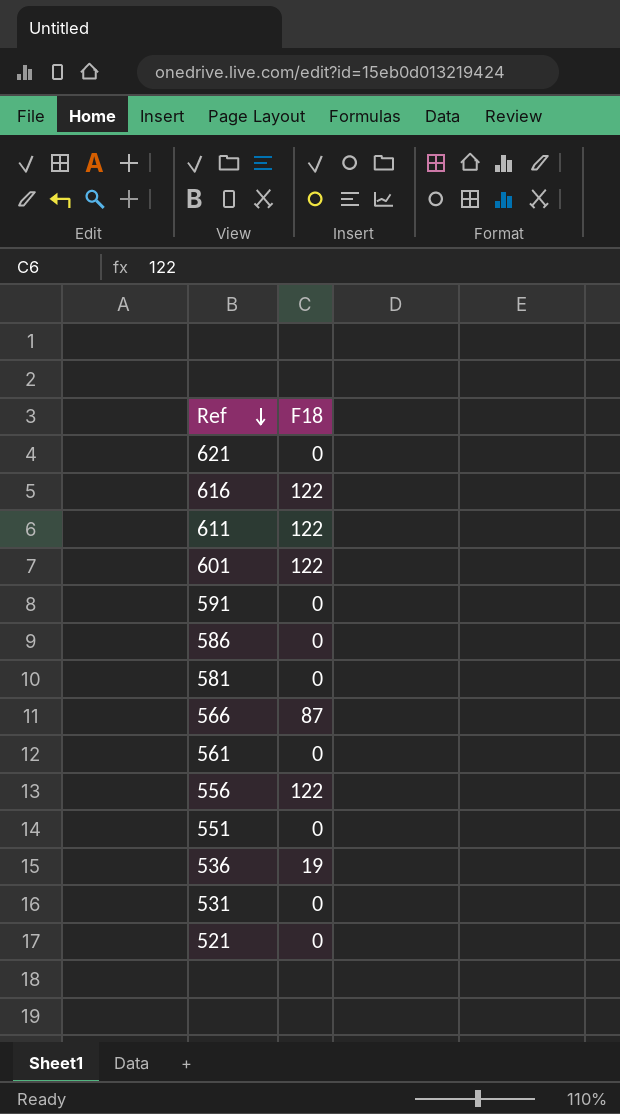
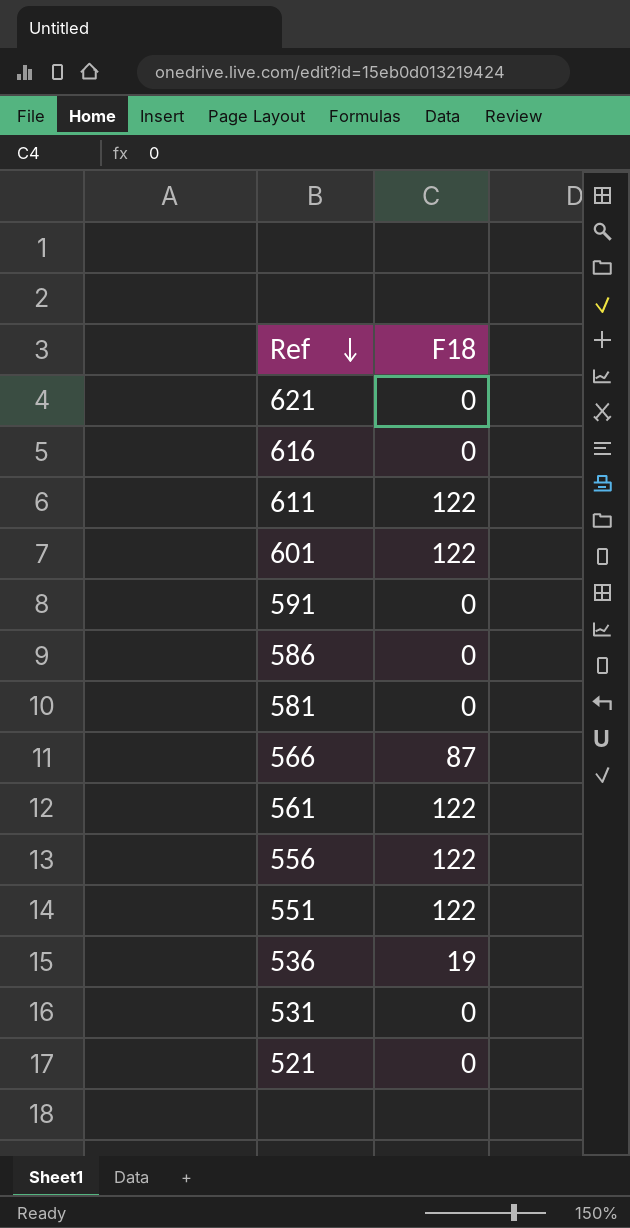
616 | F18: 122 -> 0
561 | F18: 0 -> 122
551 | F18: 0 -> 122

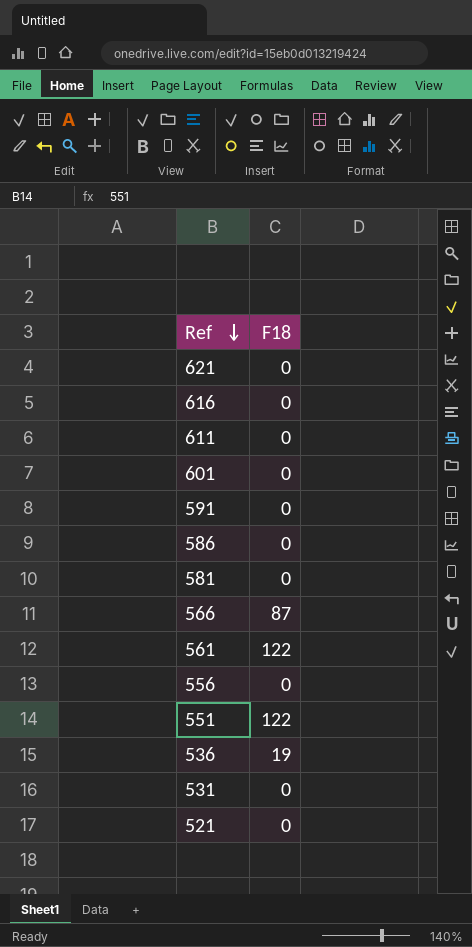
611 | F18: 122 -> 0
601 | F18: 122 -> 0
556 | F18: 122 -> 0

